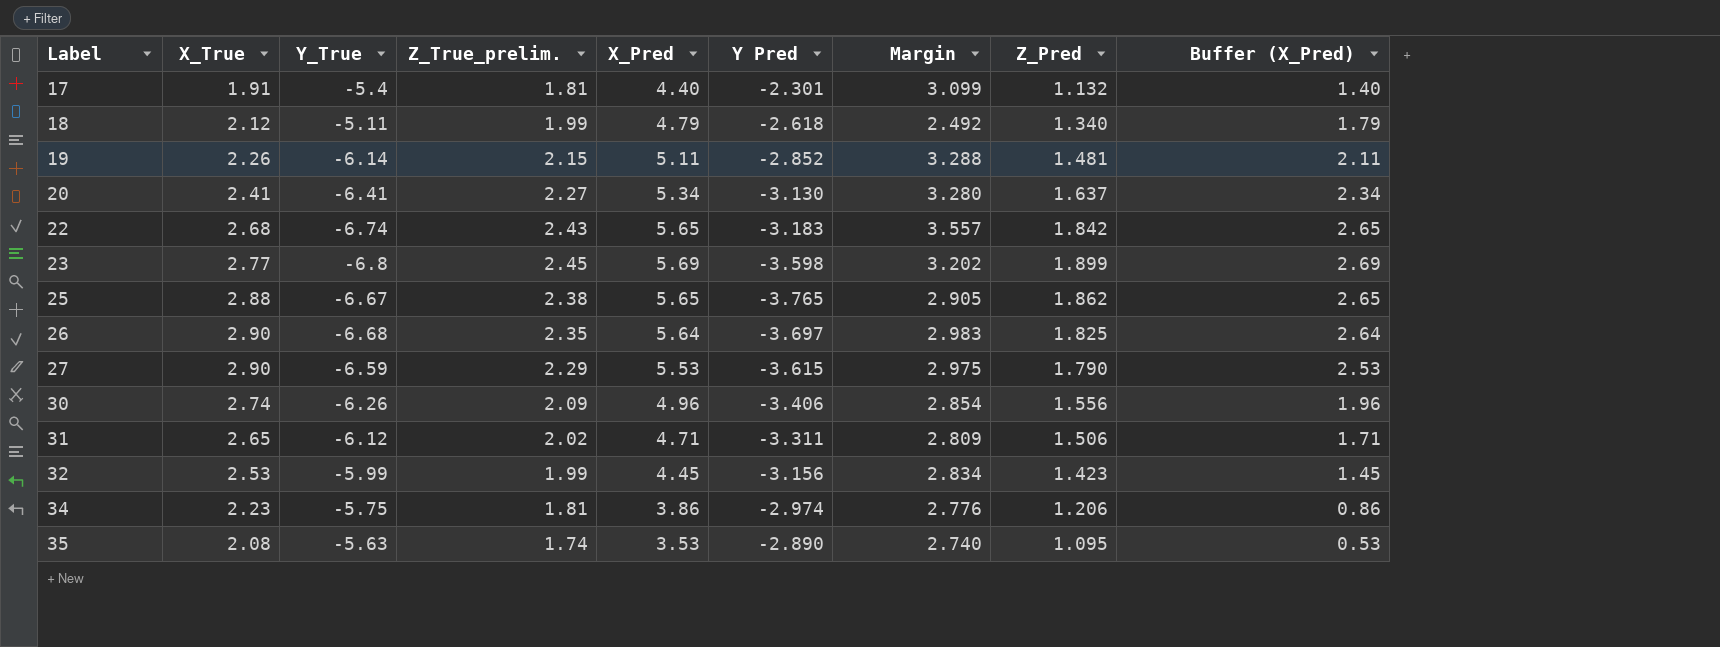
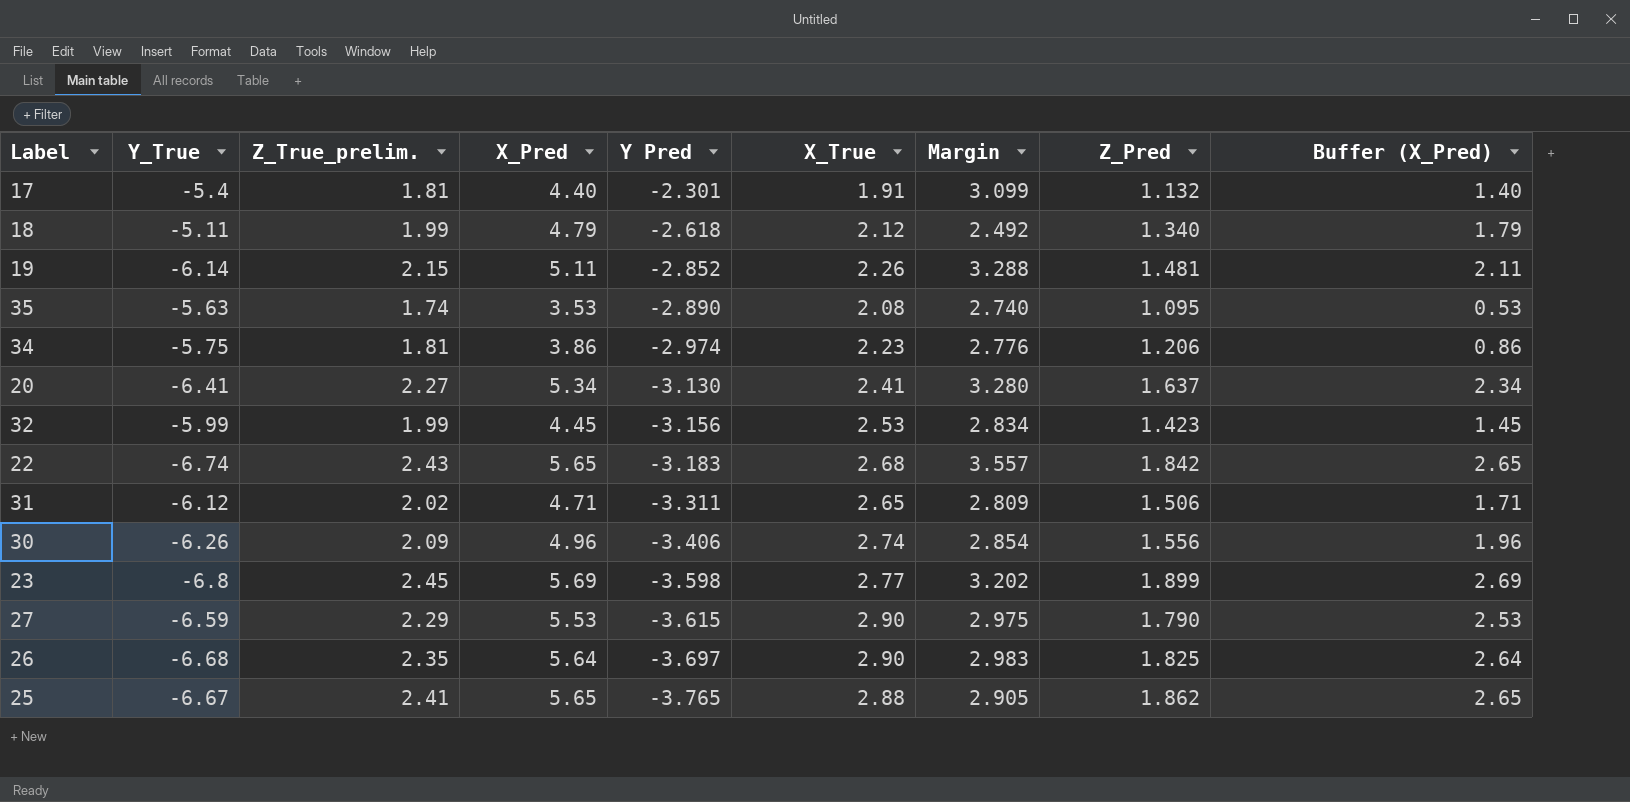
row order: Label ascending -> Y Pred descending
column X_True | position: 2 -> 6
25 | Z_True_prelim.: 2.38 -> 2.41

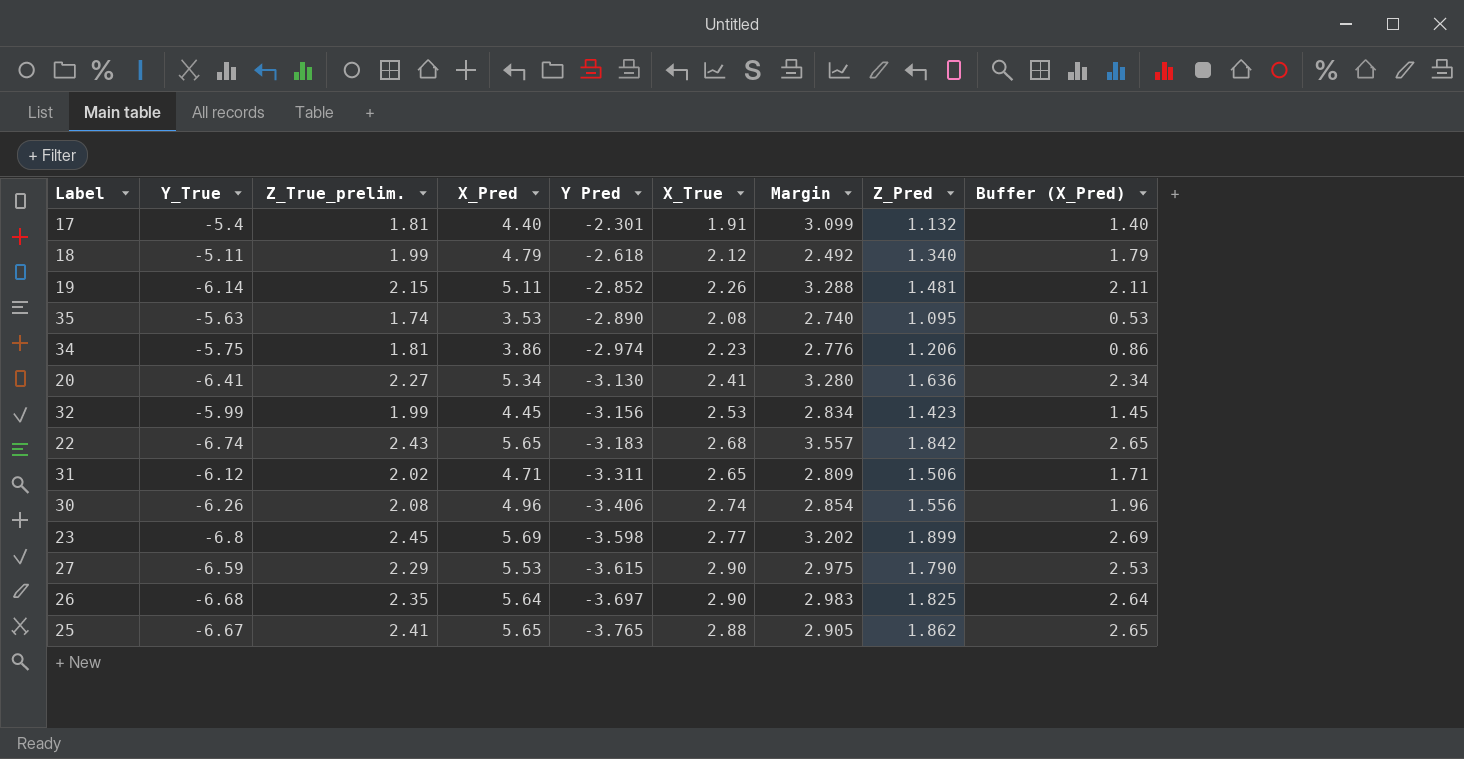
20 | Z_Pred: 1.637 -> 1.636
30 | Z_True_prelim.: 2.09 -> 2.08

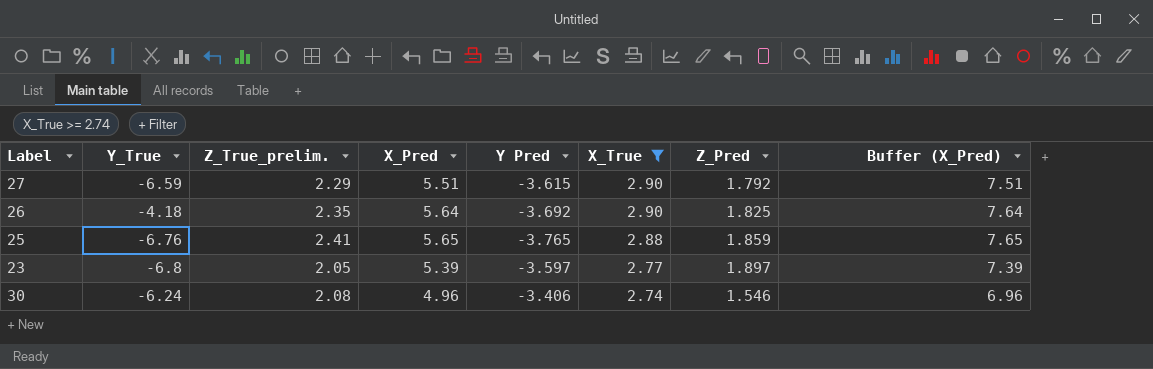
filter: none -> X_True >= 2.74
row order: Y Pred descending -> X_True descending
column Margin | formula: [Y Pred] - [Y_True] -> none
column Buffer (X_Pred) | formula: [X_Pred] - 3 -> [X_Pred] + 2
27 | X_Pred: 5.53 -> 5.51
27 | Z_Pred: 1.790 -> 1.792
26 | Y_True: -6.68 -> -4.18
26 | Y Pred: -3.697 -> -3.692
25 | Y_True: -6.67 -> -6.76
25 | Z_Pred: 1.862 -> 1.859
23 | Z_True_prelim.: 2.45 -> 2.05
23 | X_Pred: 5.69 -> 5.39
23 | Y Pred: -3.598 -> -3.597
23 | Z_Pred: 1.899 -> 1.897
30 | Y_True: -6.26 -> -6.24
30 | Z_Pred: 1.556 -> 1.546

